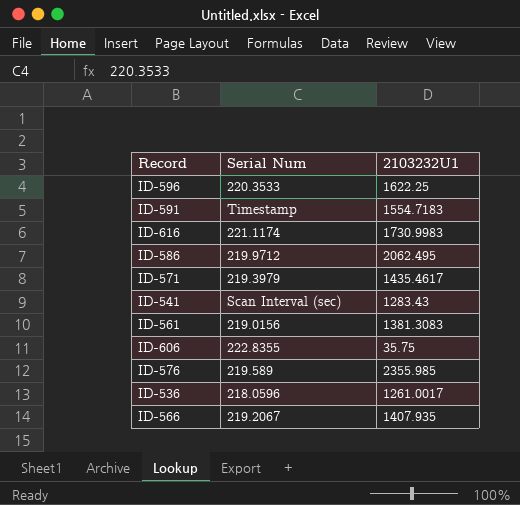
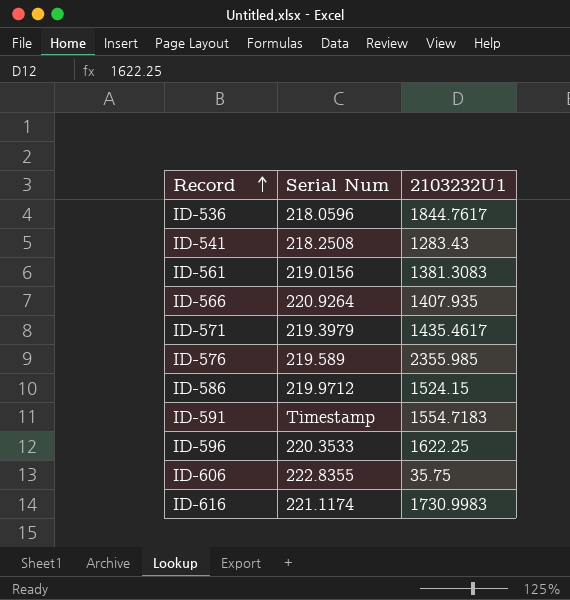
row order: none -> Record ascending
ID-536 | 2103232U1: 1261.0017 -> 1844.7617
ID-541 | Serial Num: Scan Interval (sec) -> 218.2508
ID-566 | Serial Num: 219.2067 -> 220.9264
ID-586 | 2103232U1: 2062.495 -> 1524.15

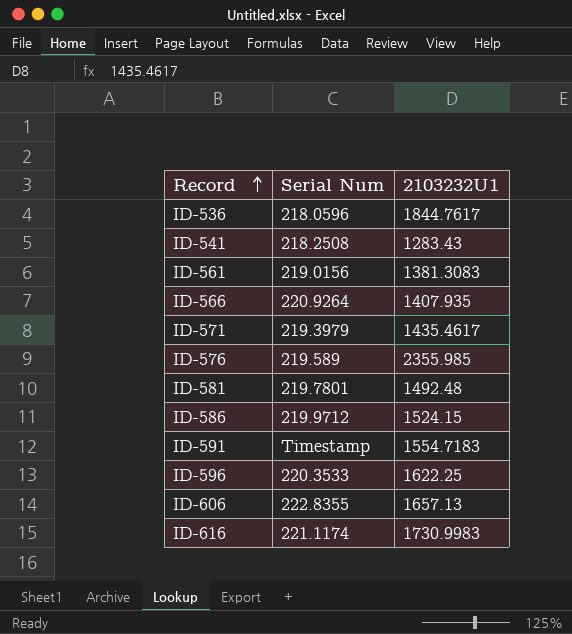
row ID-581: none -> 219.7801 | 1492.48
ID-606 | 2103232U1: 35.75 -> 1657.13

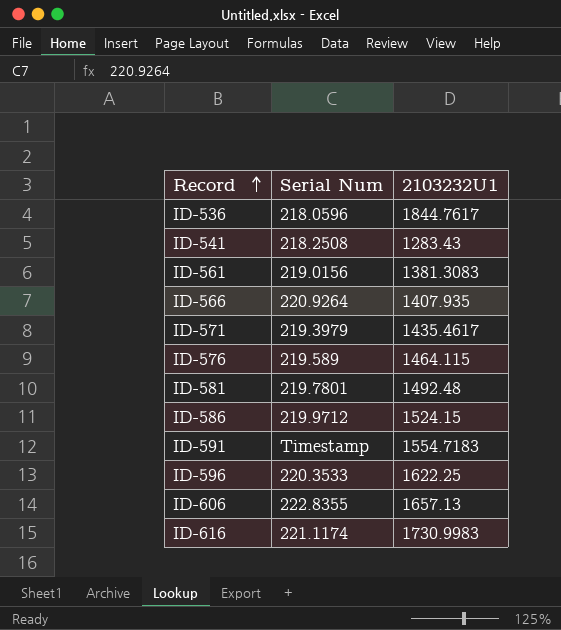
ID-576 | 2103232U1: 2355.985 -> 1464.115

